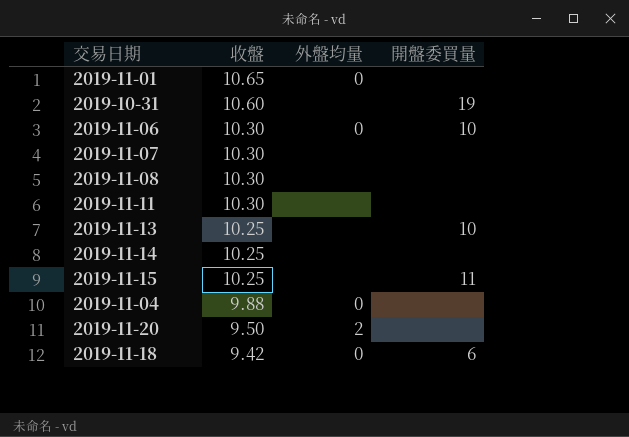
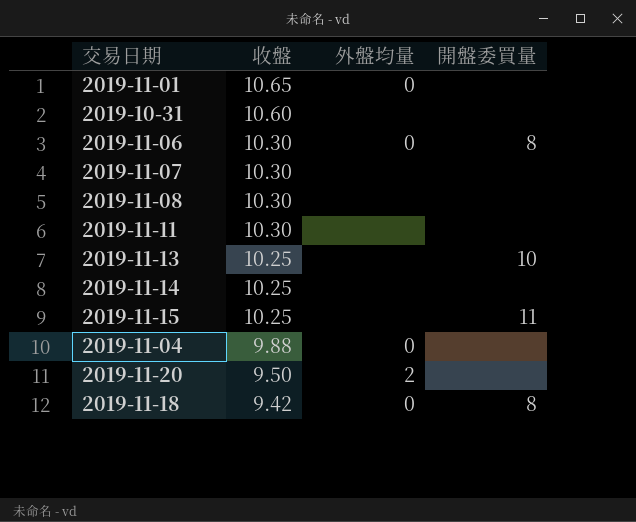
2019-10-31 | 開盤委買量: 19 -> none
2019-11-06 | 開盤委買量: 10 -> 8
2019-11-18 | 開盤委買量: 6 -> 8

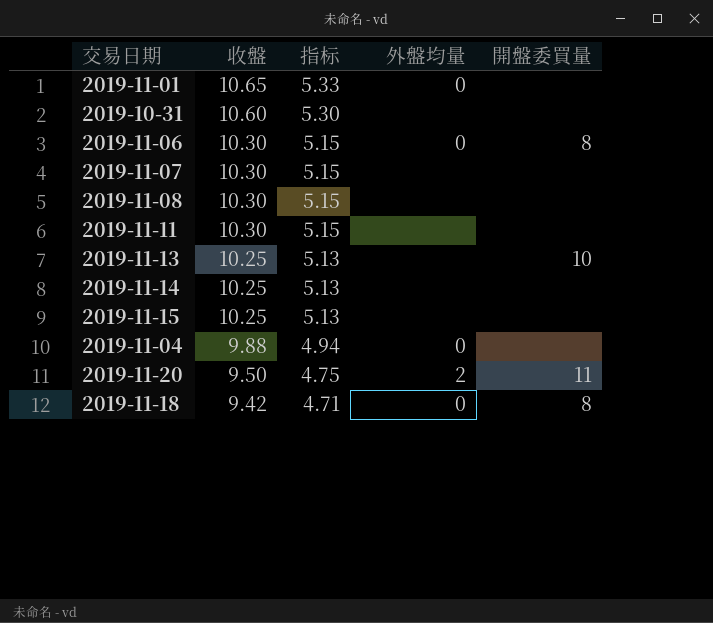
column 指标 | formula: none -> [收盤] * 0.5
2019-11-15 | 開盤委買量: 11 -> none
2019-11-20 | 開盤委買量: none -> 11

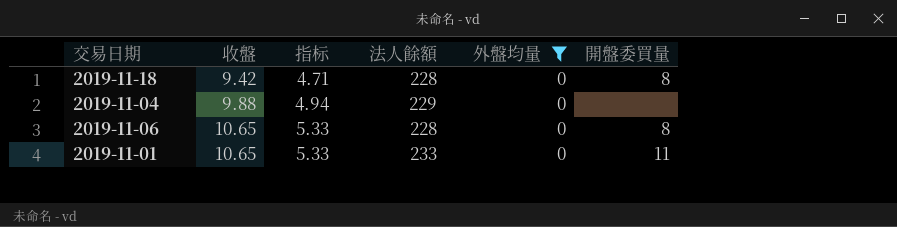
filter: none -> 外盤均量 = 0
row order: 收盤 descending -> 收盤 ascending
column 法人餘額 | position: none -> 4
2019-11-06 | 收盤: 10.30 -> 10.65
2019-11-06 | 指标: 5.15 -> 5.33
2019-11-01 | 開盤委買量: none -> 11

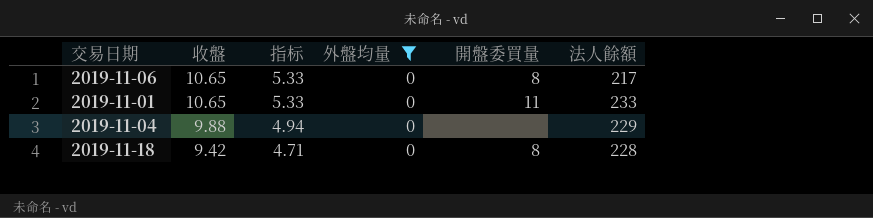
row order: 收盤 ascending -> 收盤 descending
column 法人餘額 | position: 4 -> 6
2019-11-06 | 法人餘額: 228 -> 217

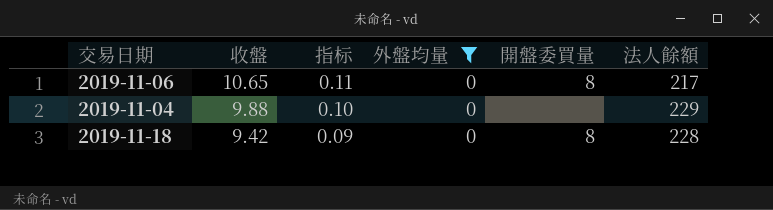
column 指标 | formula: [收盤] * 0.5 -> [收盤] * 0.01
row 2019-11-01: 10.65 | 5.33 | 0 | 11 | 233 -> none

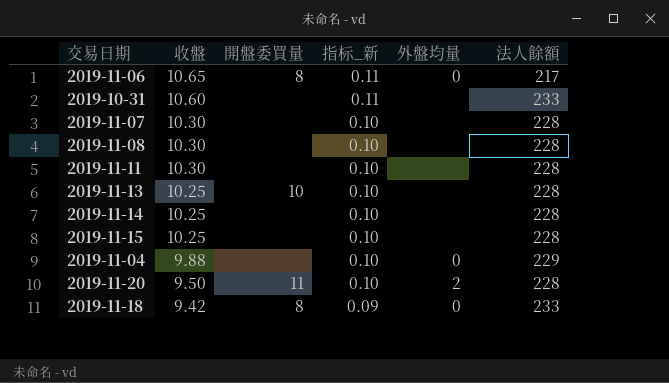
filter: 外盤均量 = 0 -> none
column 開盤委買量 | position: 5 -> 3
column name: 指标 -> 指标_新
2019-11-18 | 法人餘額: 228 -> 233

